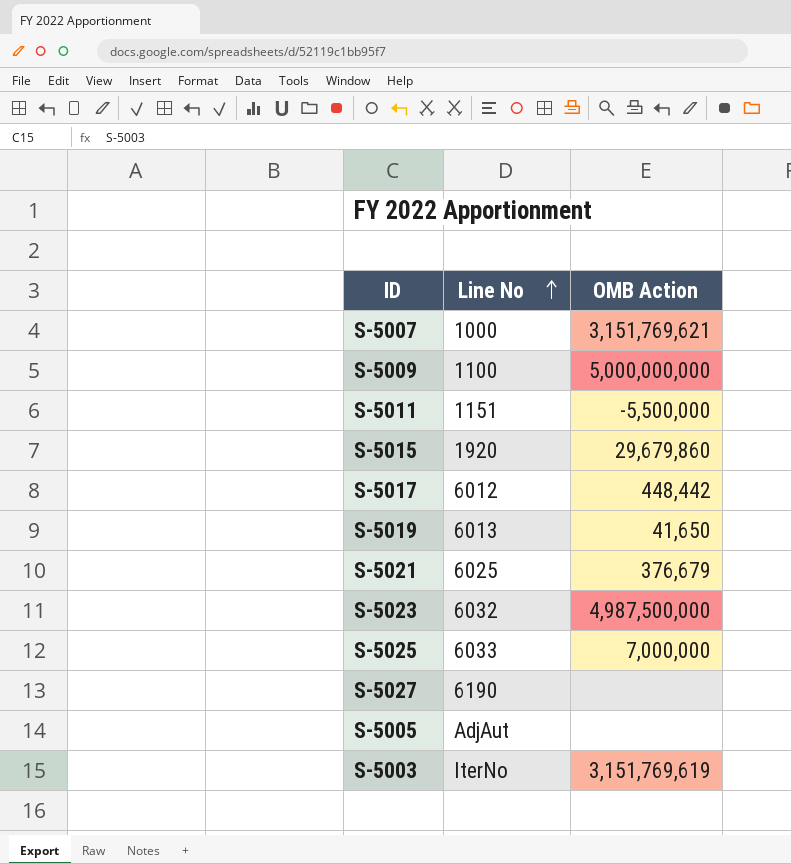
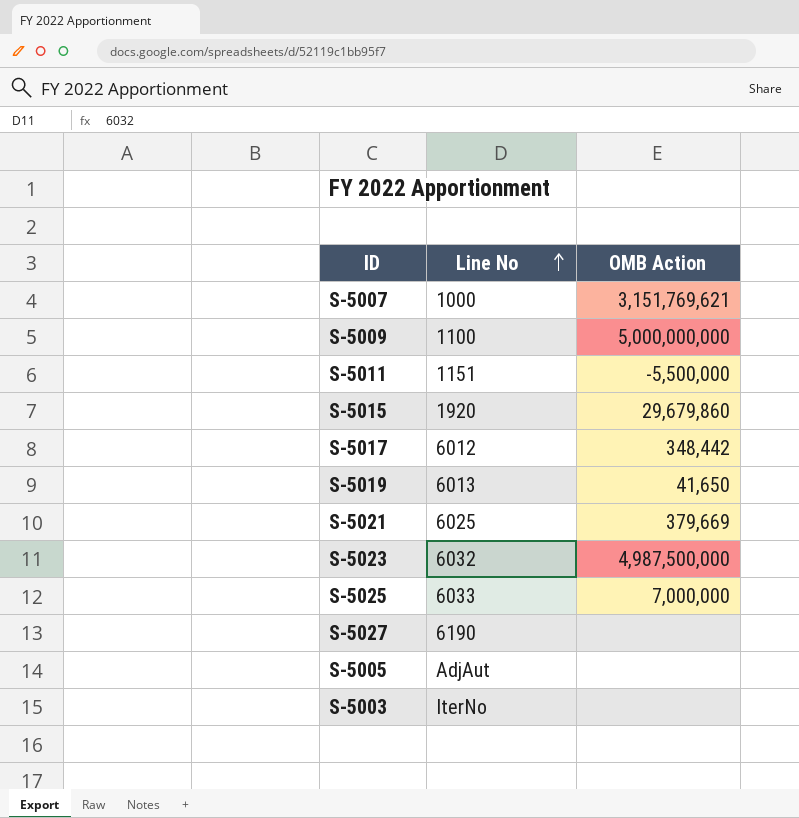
S-5017 | OMB Action: 448,442 -> 348,442
S-5021 | OMB Action: 376,679 -> 379,669
S-5003 | OMB Action: 3,151,769,619 -> none

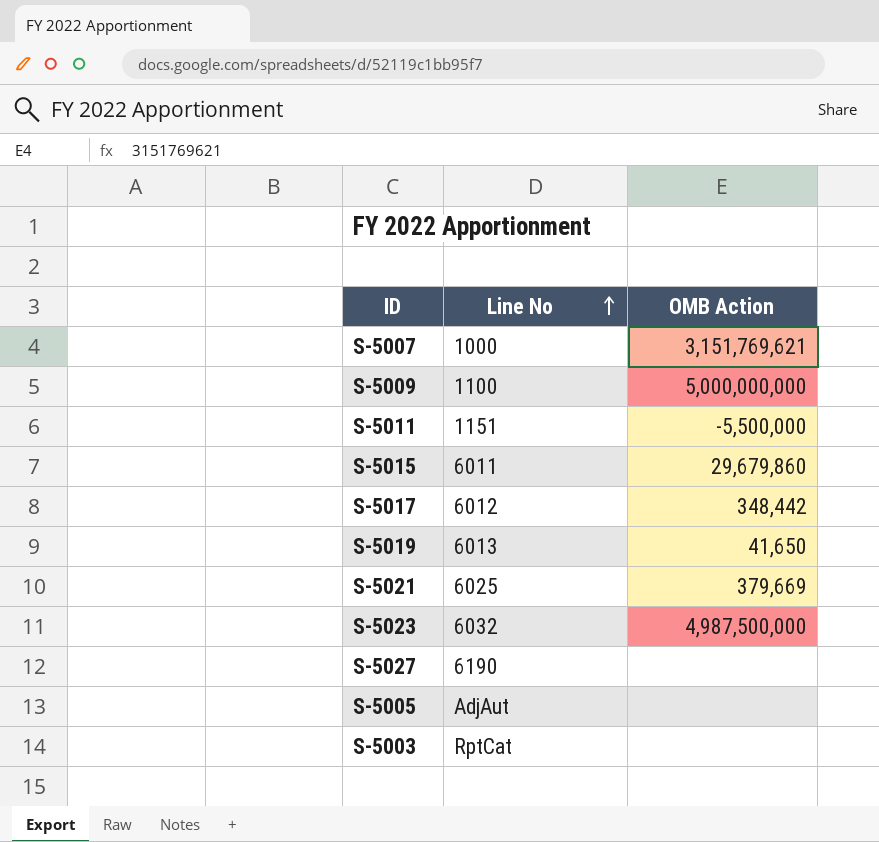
row S-5025: 6033 | 7,000,000 -> none
S-5015 | Line No: 1920 -> 6011
S-5003 | Line No: IterNo -> RptCat

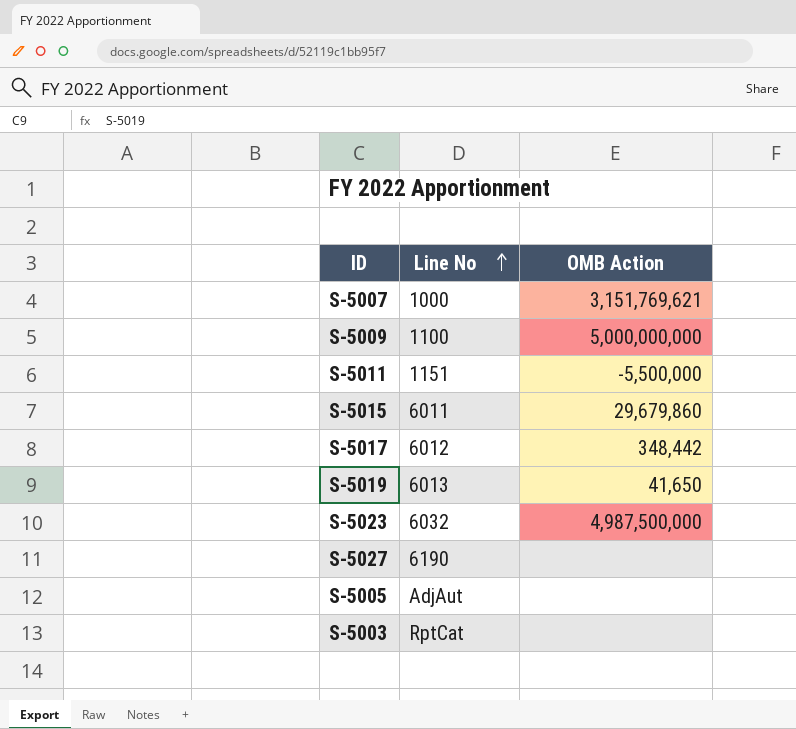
row S-5021: 6025 | 379,669 -> none

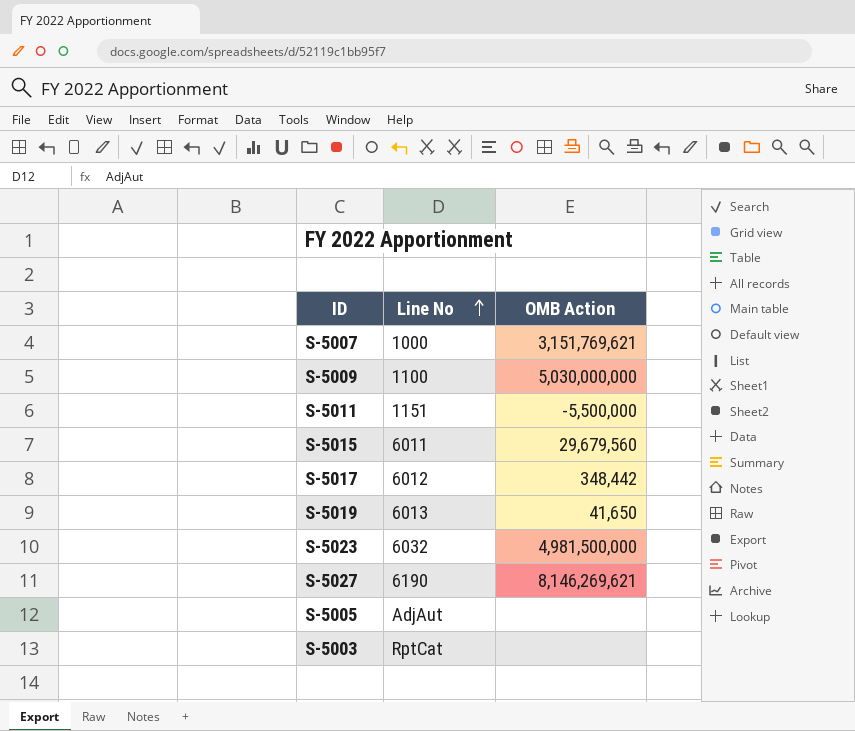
S-5009 | OMB Action: 5,000,000,000 -> 5,030,000,000
S-5015 | OMB Action: 29,679,860 -> 29,679,560
S-5023 | OMB Action: 4,987,500,000 -> 4,981,500,000
S-5027 | OMB Action: none -> 8,146,269,621

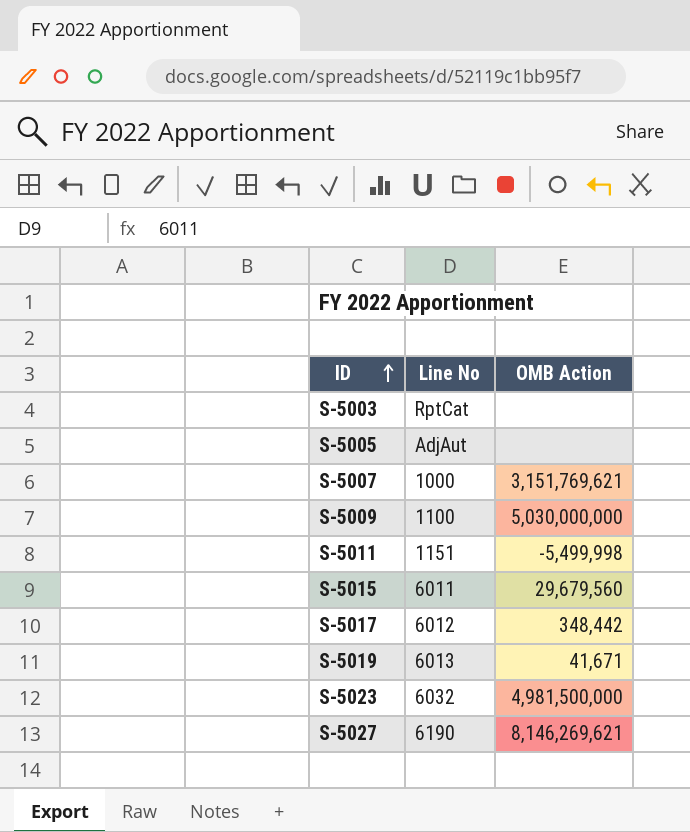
row order: Line No ascending -> ID ascending
S-5011 | OMB Action: -5,500,000 -> -5,499,998
S-5019 | OMB Action: 41,650 -> 41,671

